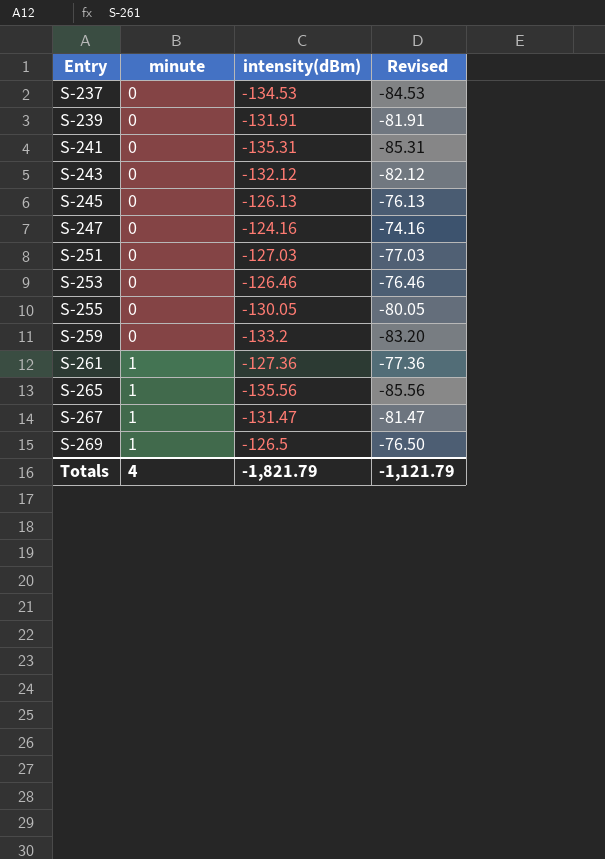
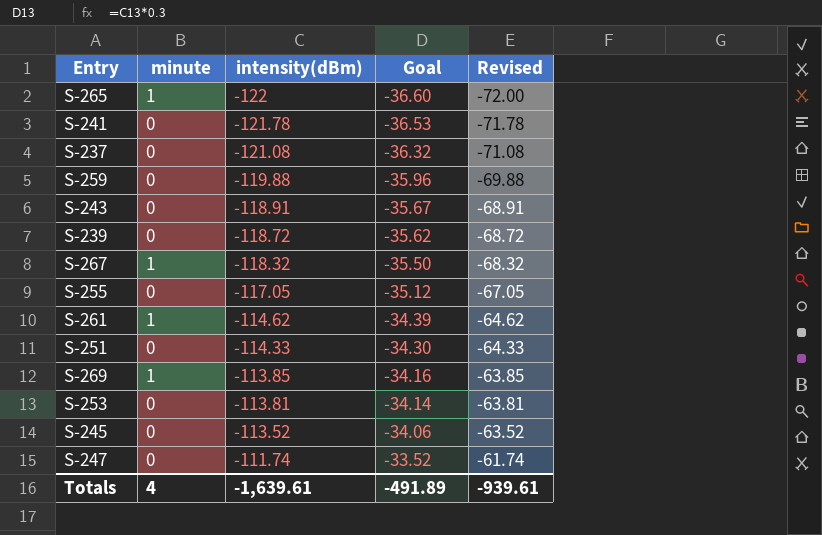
row order: Entry ascending -> intensity(dBm) ascending
column Goal | formula: none -> [intensity(dBm)] * 0.3
S-265 | intensity(dBm): -135.56 -> -122
S-265 | Revised: -85.56 -> -72.00
S-241 | intensity(dBm): -135.31 -> -121.78
S-241 | Revised: -85.31 -> -71.78
S-237 | intensity(dBm): -134.53 -> -121.08
S-237 | Revised: -84.53 -> -71.08
S-259 | intensity(dBm): -133.2 -> -119.88
S-259 | Revised: -83.20 -> -69.88
S-243 | intensity(dBm): -132.12 -> -118.91
S-243 | Revised: -82.12 -> -68.91
S-239 | intensity(dBm): -131.91 -> -118.72
S-239 | Revised: -81.91 -> -68.72
S-267 | intensity(dBm): -131.47 -> -118.32
S-267 | Revised: -81.47 -> -68.32
S-255 | intensity(dBm): -130.05 -> -117.05
S-255 | Revised: -80.05 -> -67.05
S-261 | intensity(dBm): -127.36 -> -114.62
S-261 | Revised: -77.36 -> -64.62
S-251 | intensity(dBm): -127.03 -> -114.33
S-251 | Revised: -77.03 -> -64.33
S-269 | intensity(dBm): -126.5 -> -113.85
S-269 | Revised: -76.50 -> -63.85
S-253 | intensity(dBm): -126.46 -> -113.81
S-253 | Revised: -76.46 -> -63.81
S-245 | intensity(dBm): -126.13 -> -113.52
S-245 | Revised: -76.13 -> -63.52
S-247 | intensity(dBm): -124.16 -> -111.74
S-247 | Revised: -74.16 -> -61.74
Totals | intensity(dBm): -1,821.79 -> -1,639.61
Totals | Revised: -1,121.79 -> -939.61

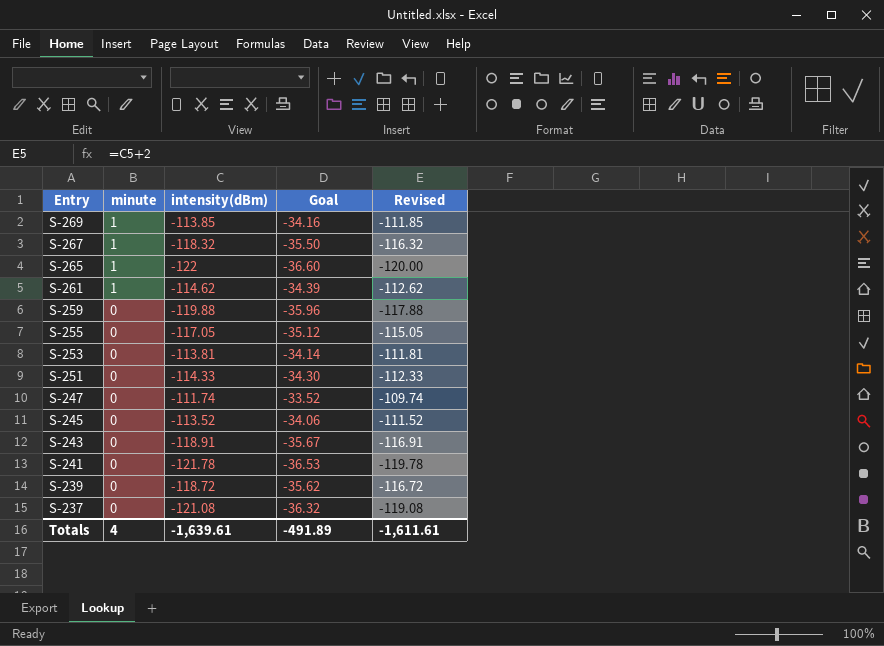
row order: intensity(dBm) ascending -> Entry descending
column Revised | formula: [intensity(dBm)] + 50 -> [intensity(dBm)] + 2
Totals | Revised: -939.61 -> -1,611.61

